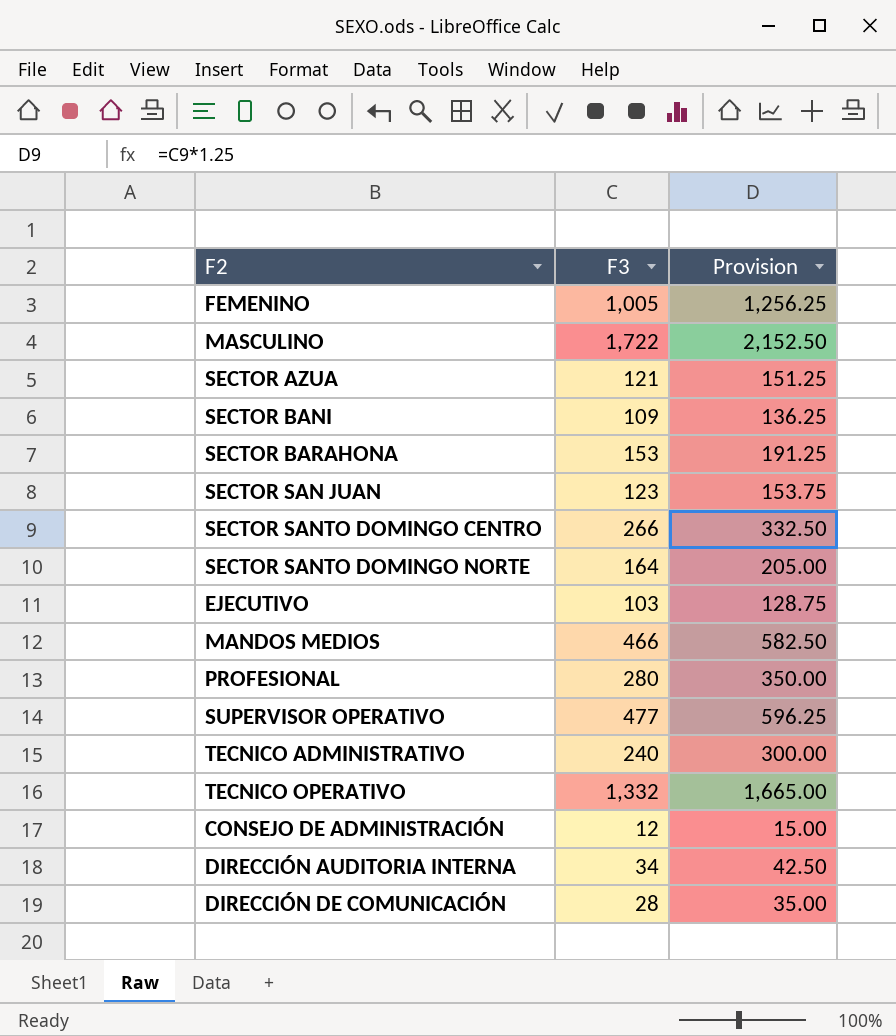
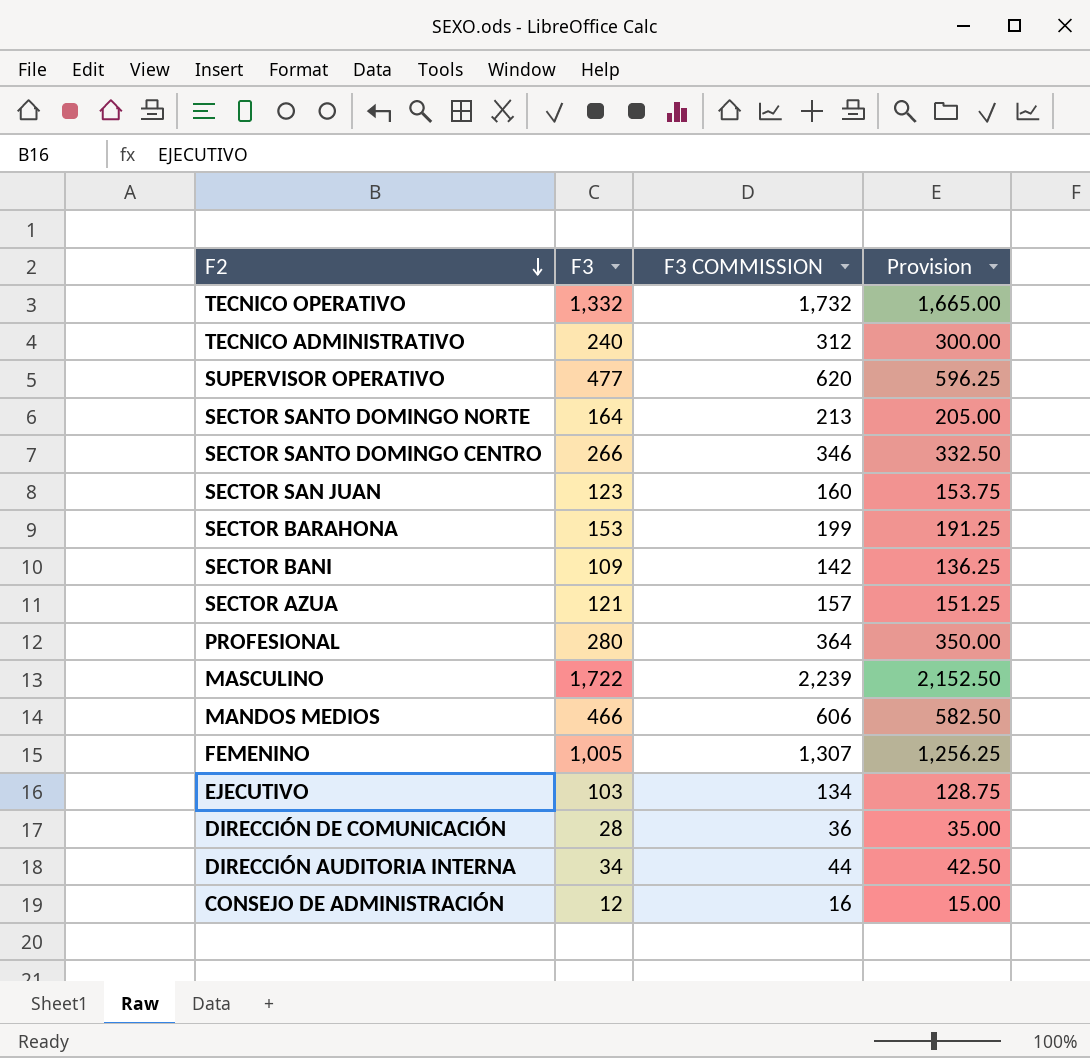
row order: none -> F2 descending
column F3 COMMISSION | formula: none -> [F3] * 1.3

